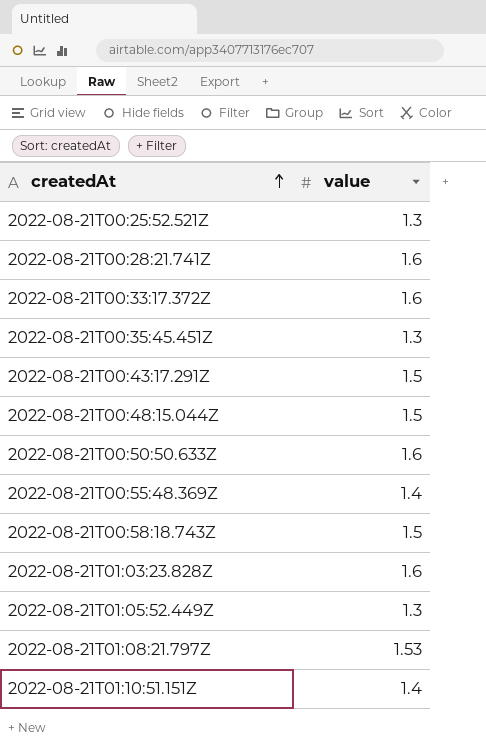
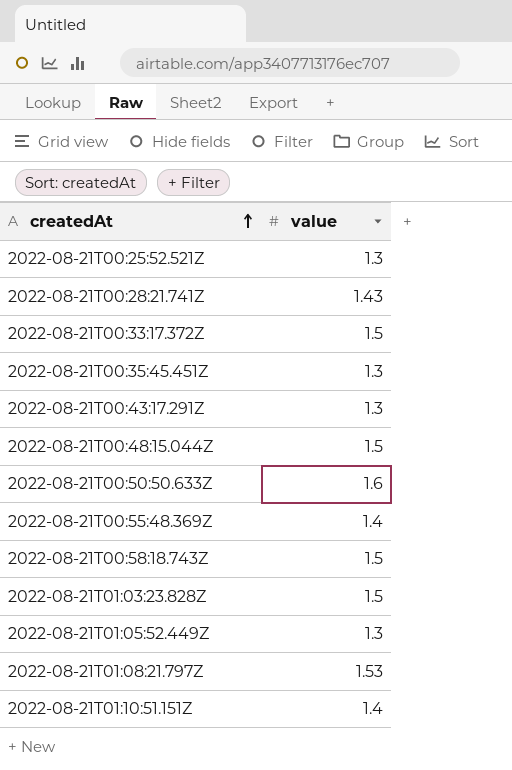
2022-08-21T00:28:21.741Z | value: 1.6 -> 1.43
2022-08-21T00:33:17.372Z | value: 1.6 -> 1.5
2022-08-21T00:43:17.291Z | value: 1.5 -> 1.3
2022-08-21T01:03:23.828Z | value: 1.6 -> 1.5

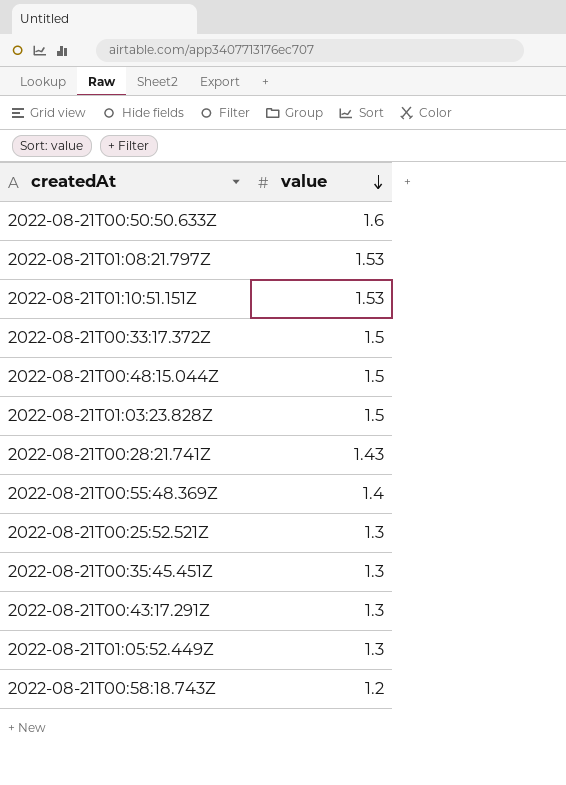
row order: createdAt ascending -> value descending
2022-08-21T01:10:51.151Z | value: 1.4 -> 1.53
2022-08-21T00:58:18.743Z | value: 1.5 -> 1.2

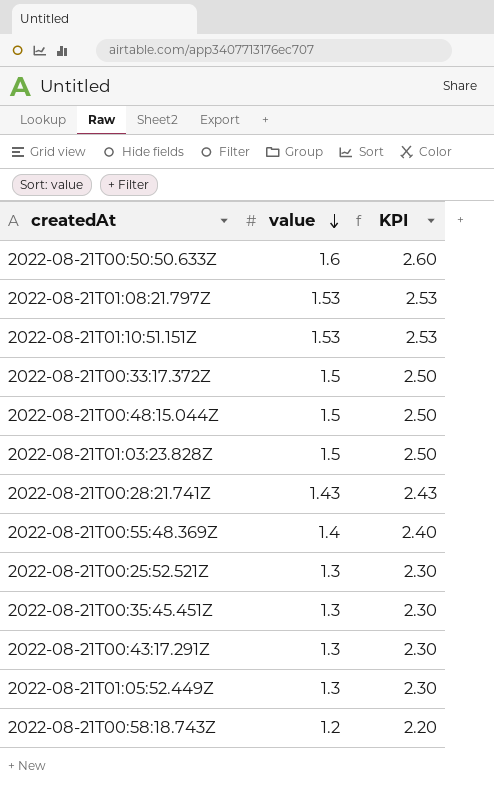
column KPI | formula: none -> [value] + 1

